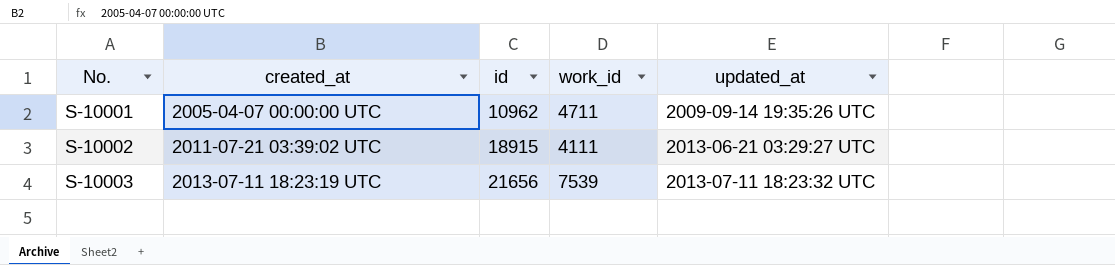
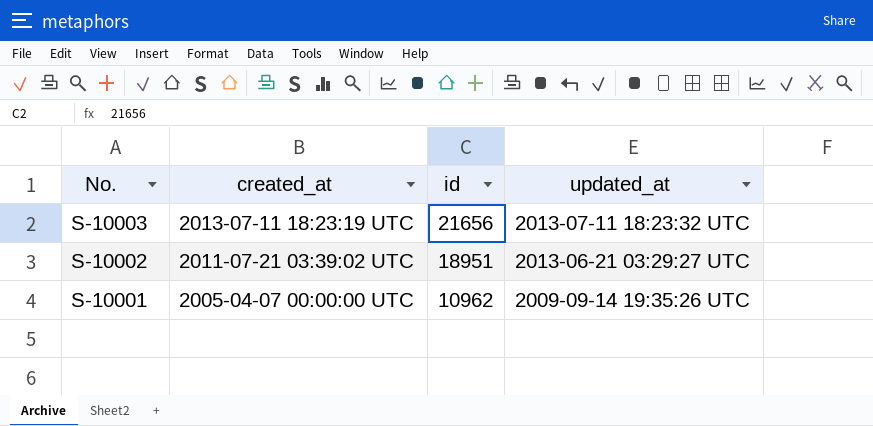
row order: No. ascending -> No. descending
column work_id | position: 4 -> none
S-10002 | id: 18915 -> 18951

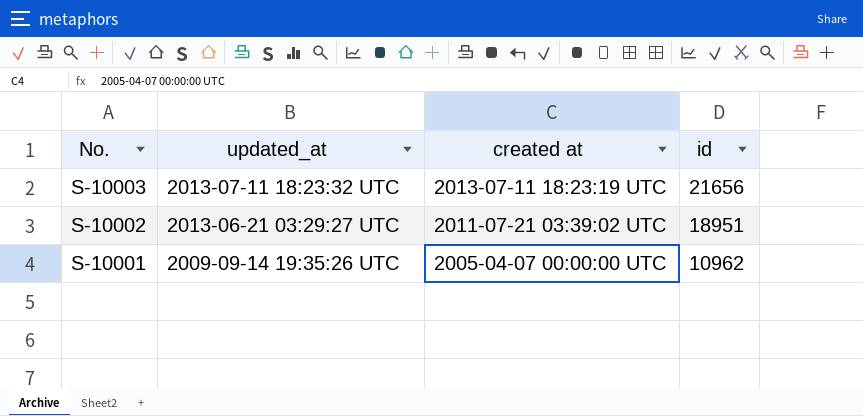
column updated_at | position: 4 -> 2
column name: created_at -> created at

